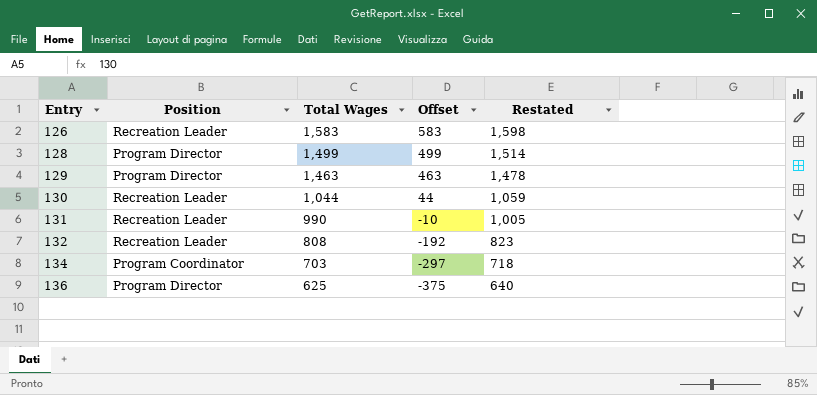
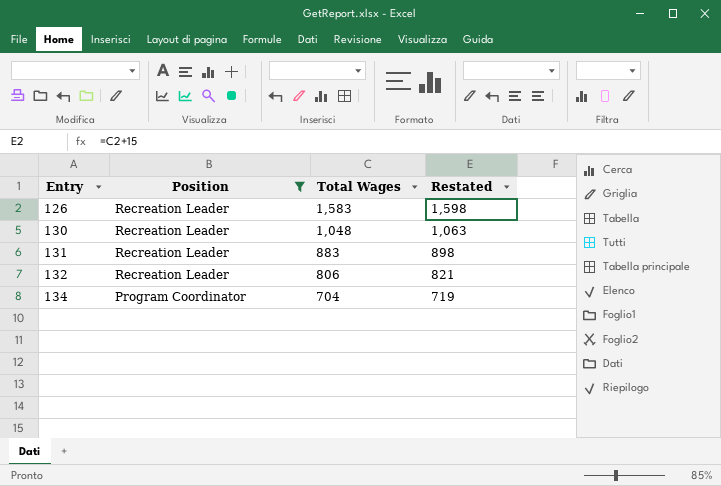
filter: none -> Position != Program Director
column Offset | formula: [Total Wages] - 1000 -> none
130 | Total Wages: 1,044 -> 1,048
130 | Restated: 1,059 -> 1,063
131 | Total Wages: 990 -> 883
131 | Restated: 1,005 -> 898
132 | Total Wages: 808 -> 806
132 | Restated: 823 -> 821
134 | Total Wages: 703 -> 704
134 | Restated: 718 -> 719

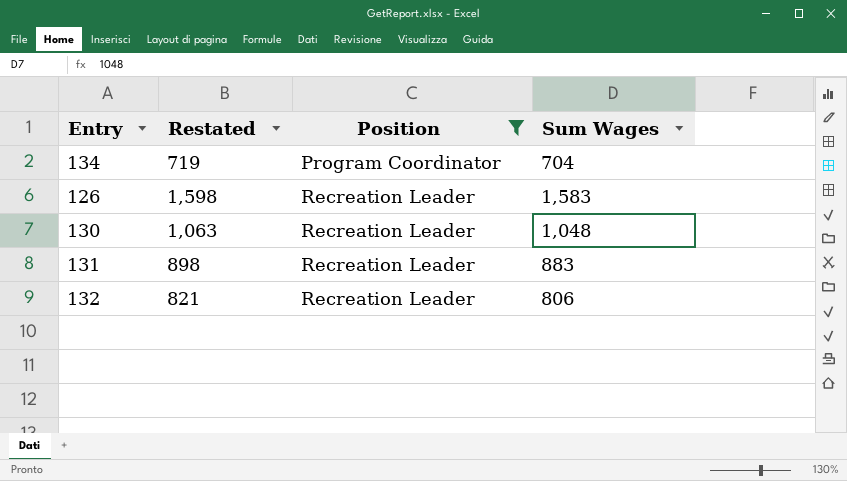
row order: Entry ascending -> Position ascending
column Restated | position: 4 -> 2
column name: Total Wages -> Sum Wages

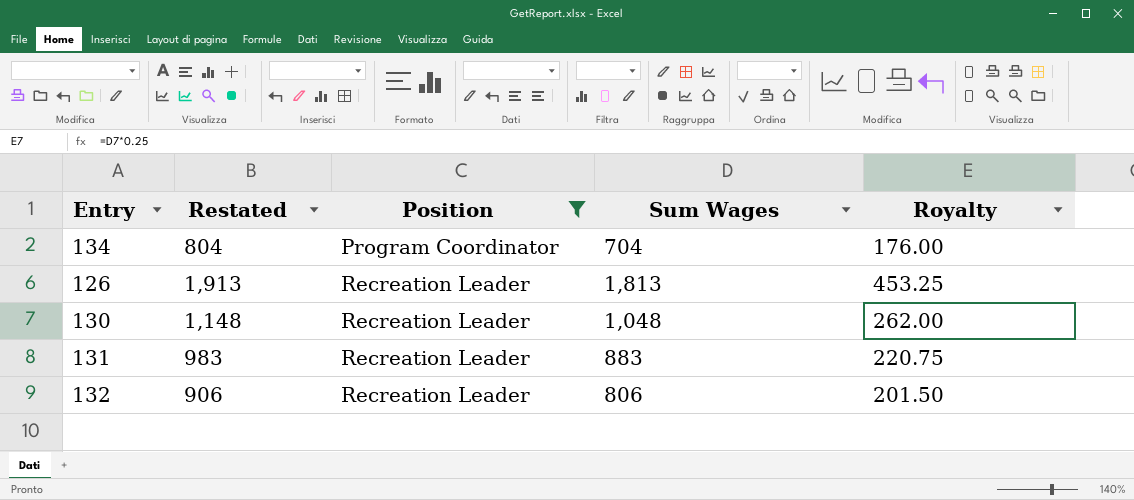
column Restated | formula: [Sum Wages] + 15 -> [Sum Wages] + 100
column Royalty | formula: none -> [Sum Wages] * 0.25
126 | Sum Wages: 1,583 -> 1,813

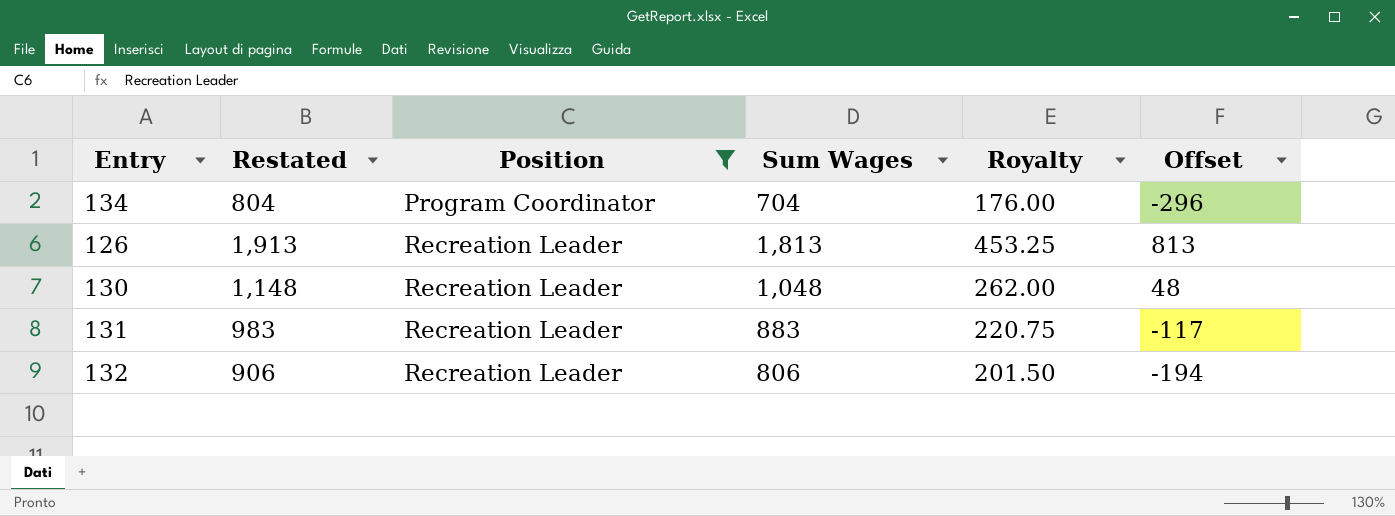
column Offset | formula: none -> [Sum Wages] - 1000

